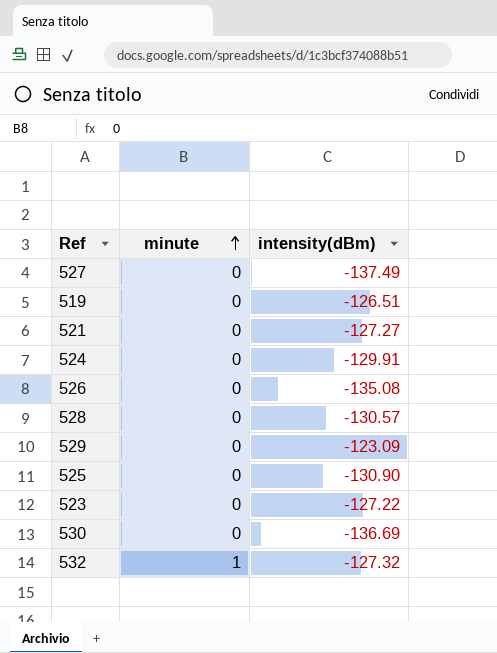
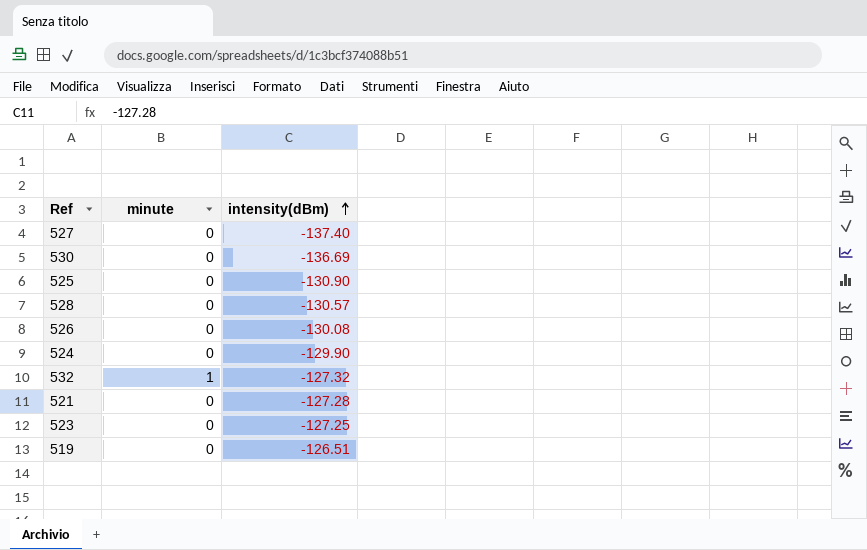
row order: minute ascending -> intensity(dBm) ascending
row 529: 0 | -123.09 -> none
527 | intensity(dBm): -137.49 -> -137.40
526 | intensity(dBm): -135.08 -> -130.08
524 | intensity(dBm): -129.91 -> -129.90
521 | intensity(dBm): -127.27 -> -127.28
523 | intensity(dBm): -127.22 -> -127.25

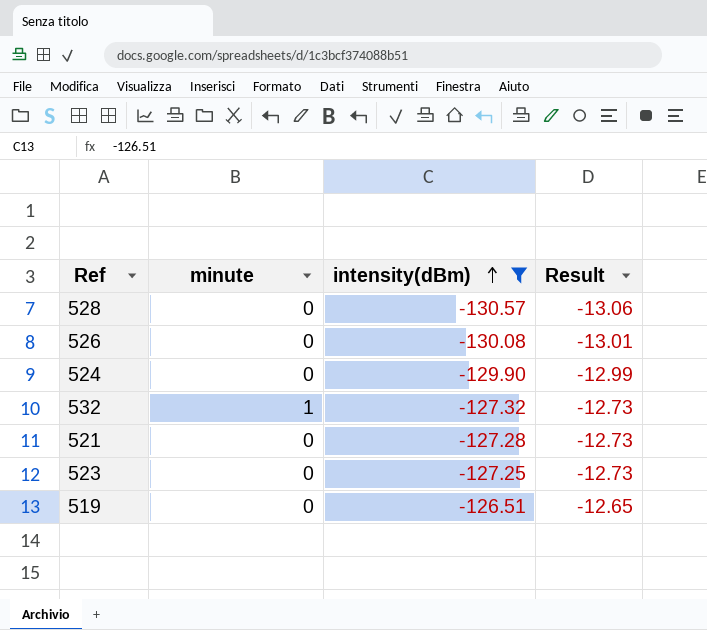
filter: none -> intensity(dBm) >= -130.57
column Result | formula: none -> [intensity(dBm)] * 0.1

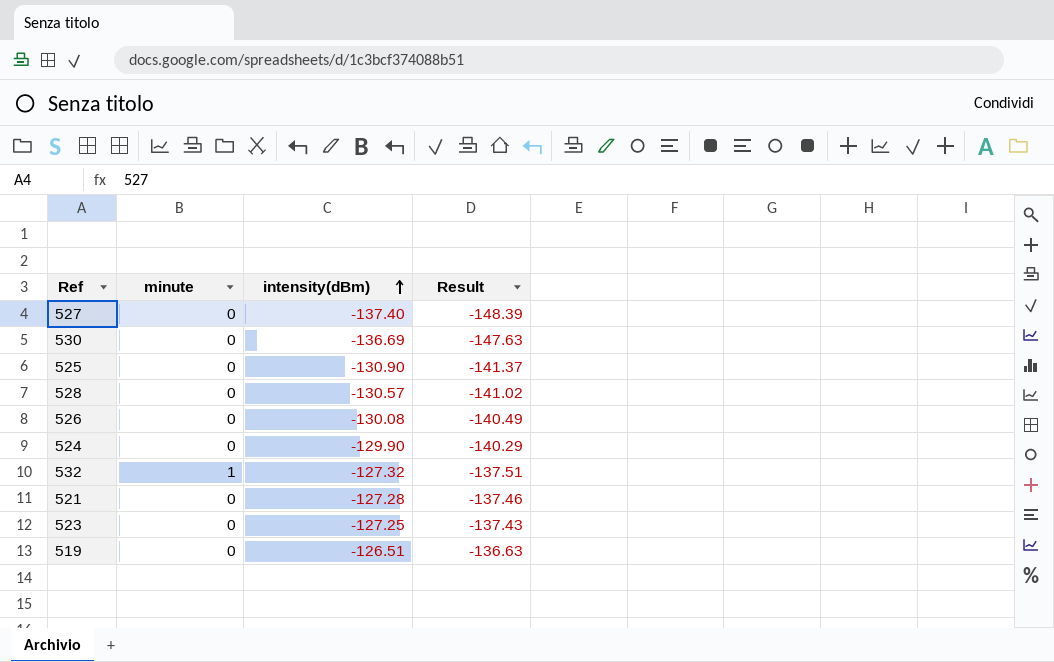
filter: intensity(dBm) >= -130.57 -> none
column Result | formula: [intensity(dBm)] * 0.1 -> [intensity(dBm)] * 1.08

